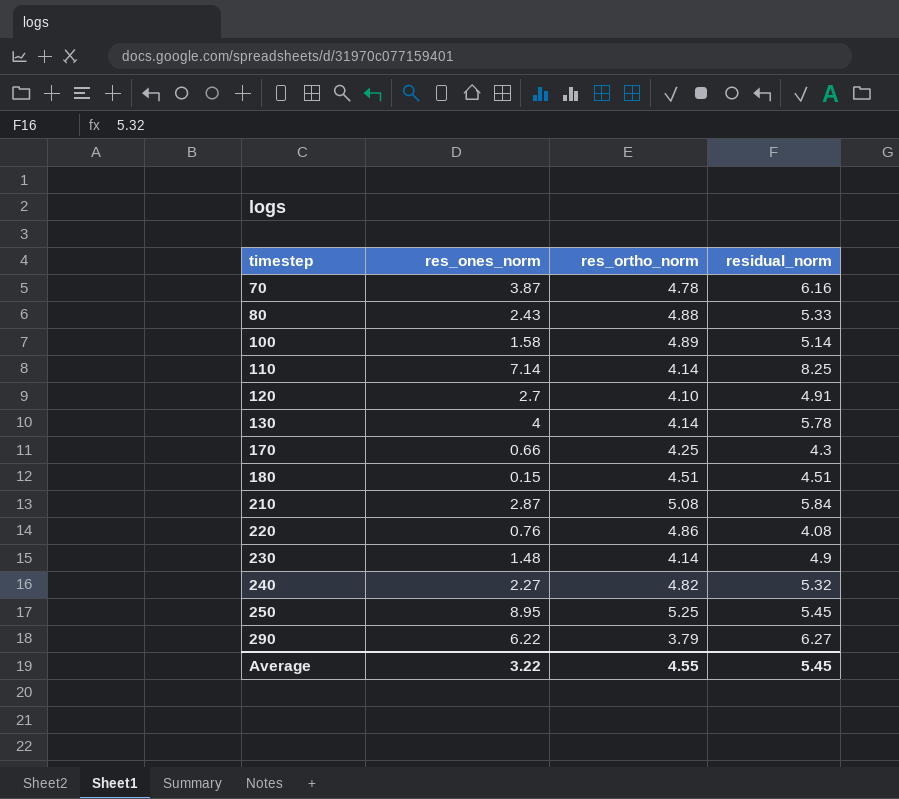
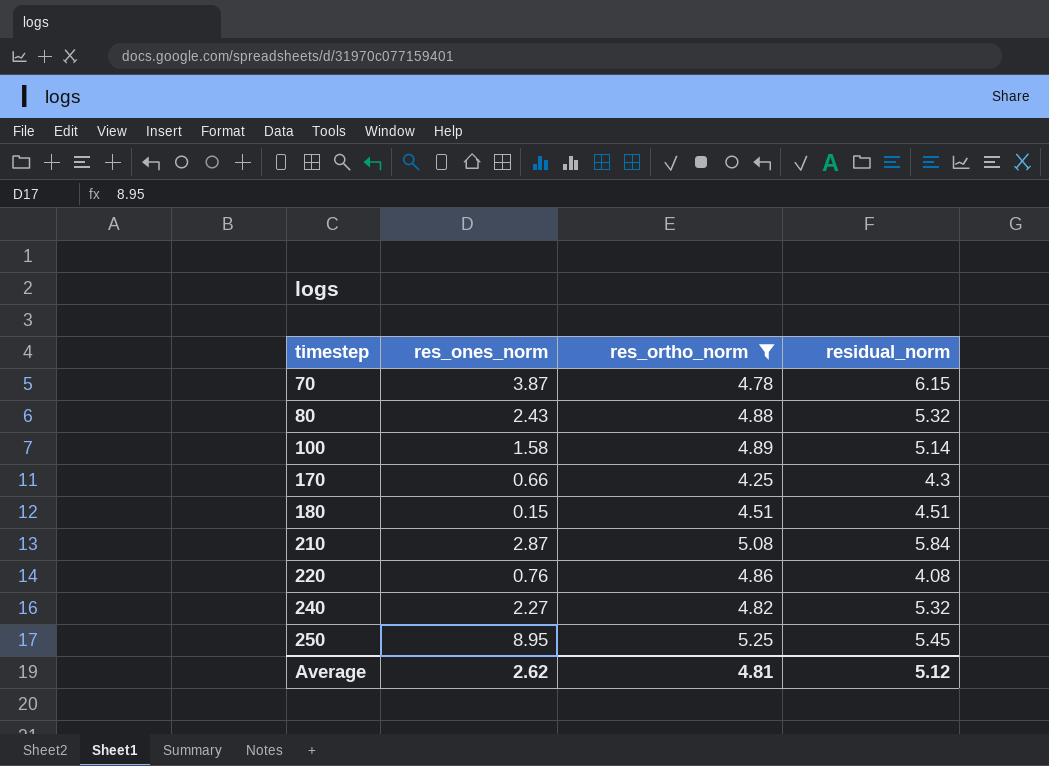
filter: none -> res_ortho_norm >= 4.25
70 | residual_norm: 6.16 -> 6.15
80 | residual_norm: 5.33 -> 5.32
Average | res_ones_norm: 3.22 -> 2.62
Average | res_ortho_norm: 4.55 -> 4.81
Average | residual_norm: 5.45 -> 5.12

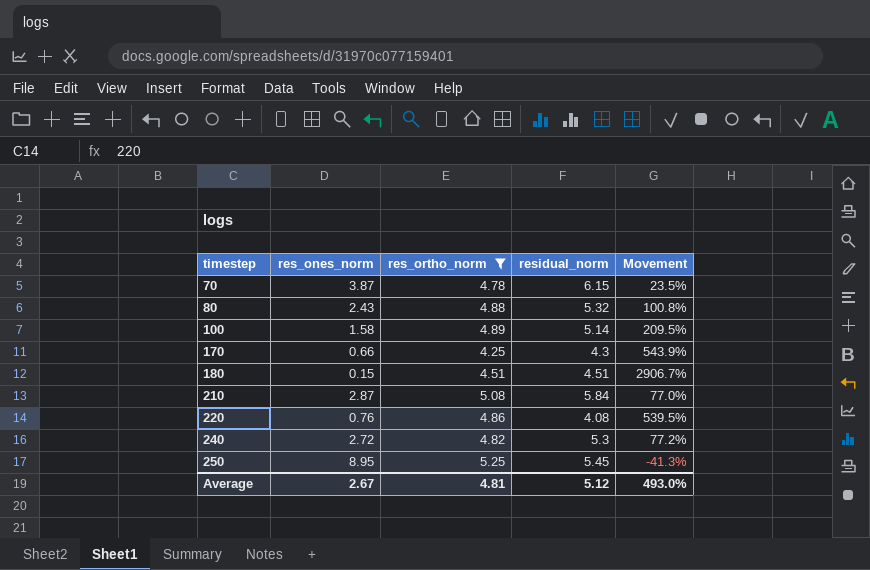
column Movement | formula: none -> ([res_ortho_norm] - [res_ones_norm]) / [res_ones_norm]
240 | res_ones_norm: 2.27 -> 2.72
240 | residual_norm: 5.32 -> 5.3
Average | res_ones_norm: 2.62 -> 2.67

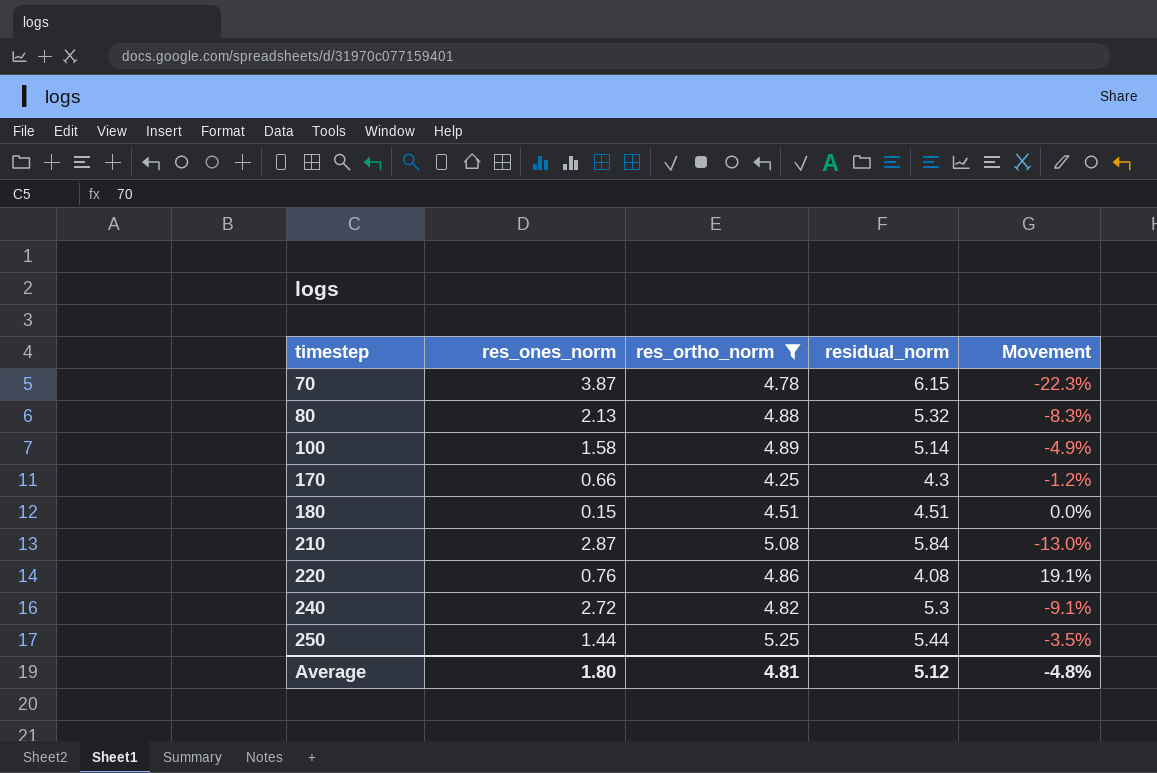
column Movement | formula: ([res_ortho_norm] - [res_ones_norm]) / [res_ones_norm] -> ([res_ortho_norm] - [residual_norm]) / [residual_norm]
80 | res_ones_norm: 2.43 -> 2.13
250 | res_ones_norm: 8.95 -> 1.44
250 | residual_norm: 5.45 -> 5.44
Average | res_ones_norm: 2.67 -> 1.80
Average | Movement: 493.0% -> -4.8%

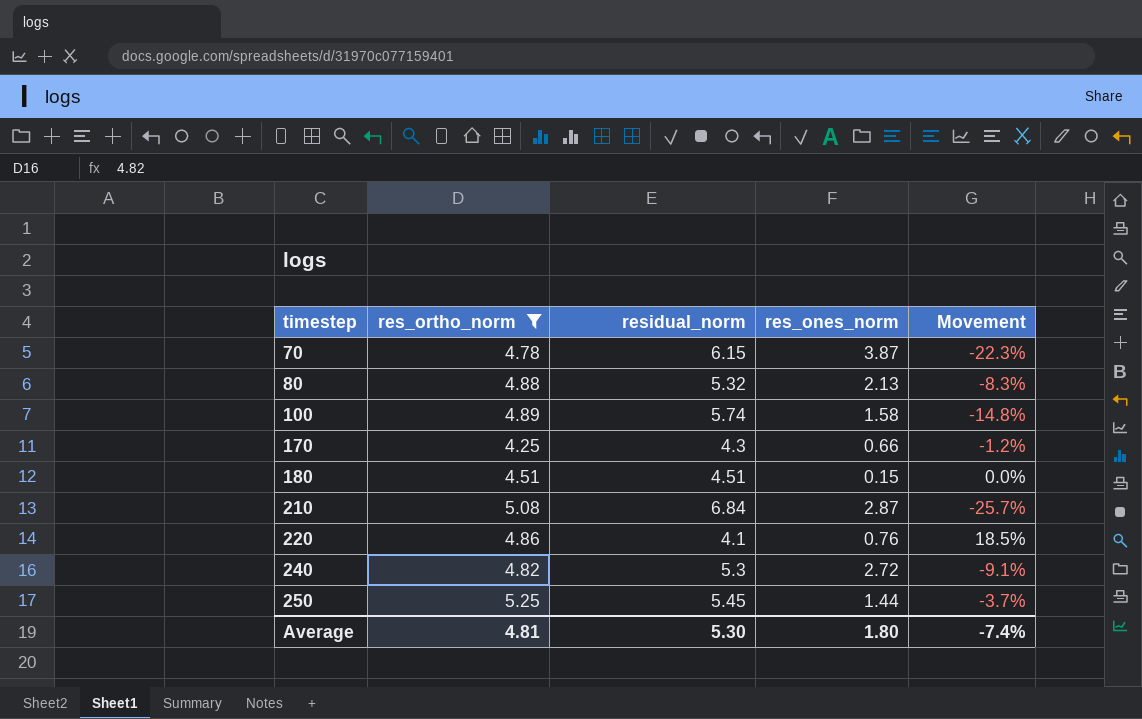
column res_ones_norm | position: 2 -> 4
100 | residual_norm: 5.14 -> 5.74
100 | Movement: -4.9% -> -14.8%
210 | residual_norm: 5.84 -> 6.84
210 | Movement: -13.0% -> -25.7%
220 | residual_norm: 4.08 -> 4.1
220 | Movement: 19.1% -> 18.5%
250 | residual_norm: 5.44 -> 5.45
250 | Movement: -3.5% -> -3.7%
Average | residual_norm: 5.12 -> 5.30
Average | Movement: -4.8% -> -7.4%

